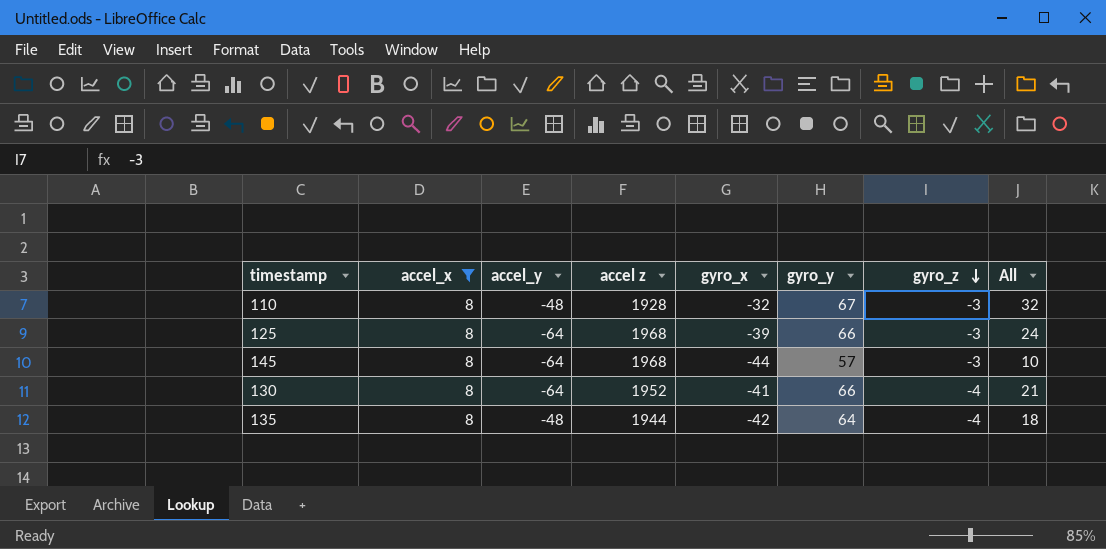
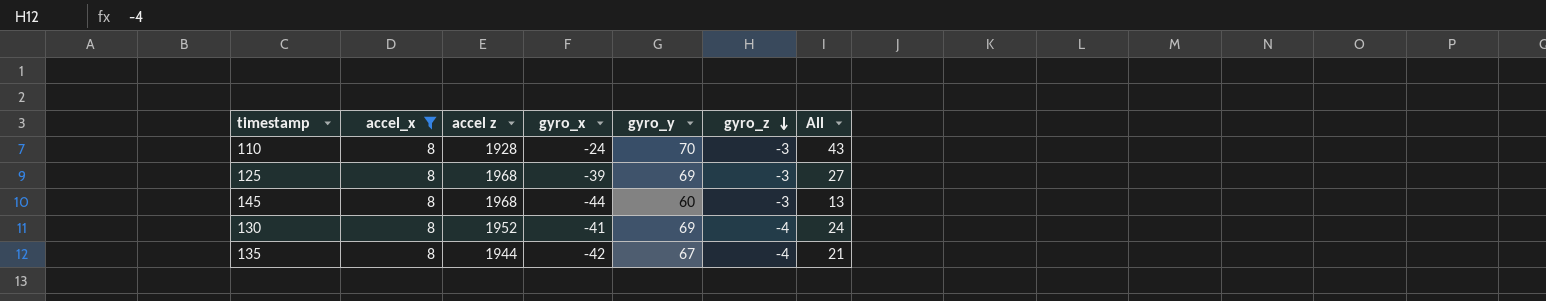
column accel_y | position: 3 -> none
110 | gyro_x: -32 -> -24
110 | gyro_y: 67 -> 70
110 | All: 32 -> 43
125 | gyro_y: 66 -> 69
125 | All: 24 -> 27
145 | gyro_y: 57 -> 60
145 | All: 10 -> 13
130 | gyro_y: 66 -> 69
130 | All: 21 -> 24
135 | gyro_y: 64 -> 67
135 | All: 18 -> 21

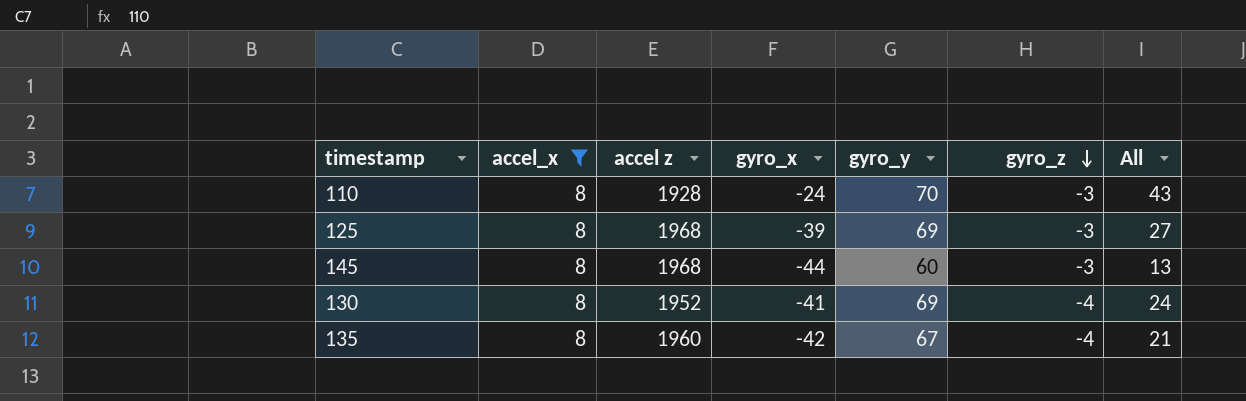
135 | accel z: 1944 -> 1960

